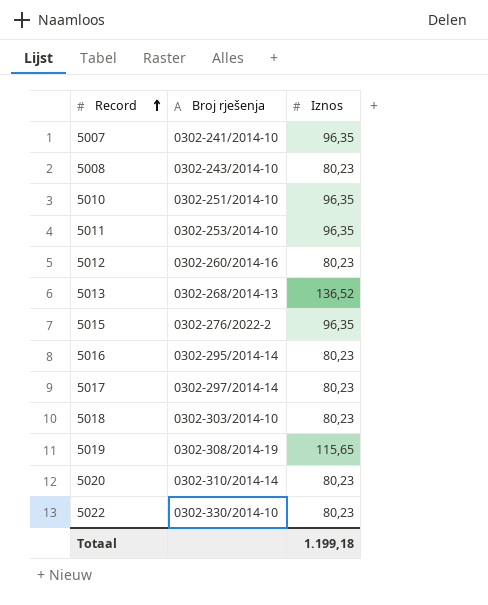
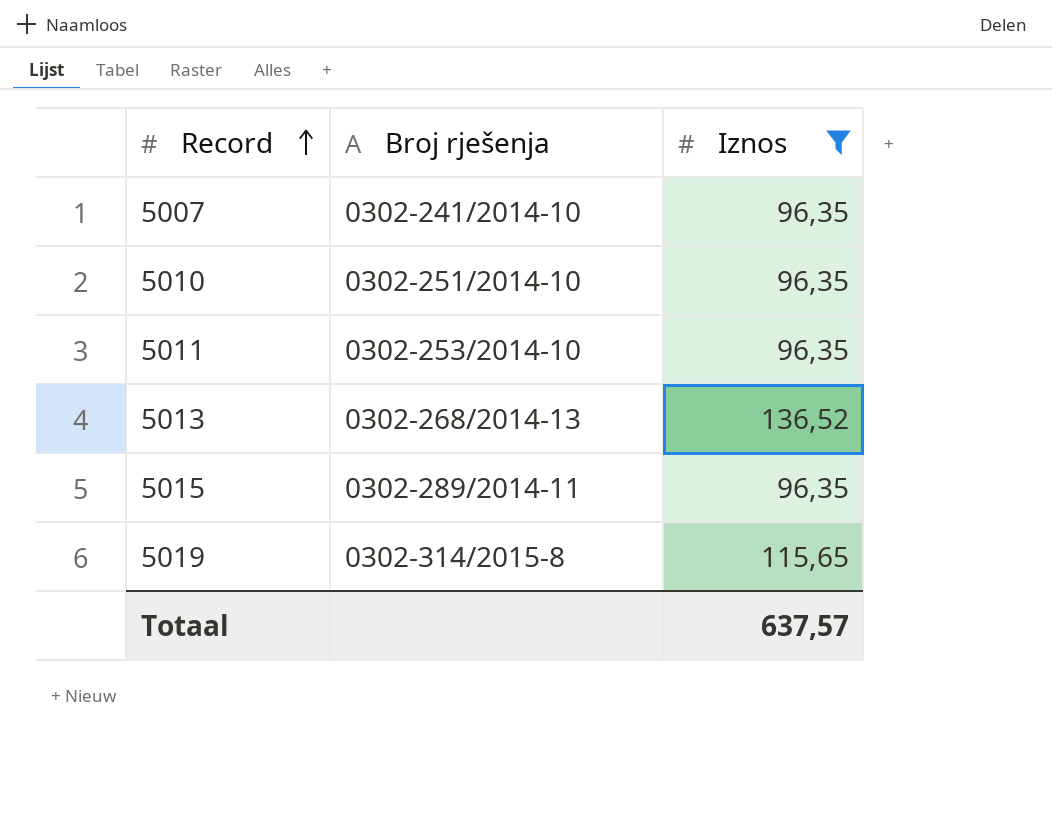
filter: none -> Iznos != 80,23
5015 | Broj rješenja: 0302-276/2022-2 -> 0302-289/2014-11
5019 | Broj rješenja: 0302-308/2014-19 -> 0302-314/2015-8
Totaal | Iznos: 1.199,18 -> 637,57

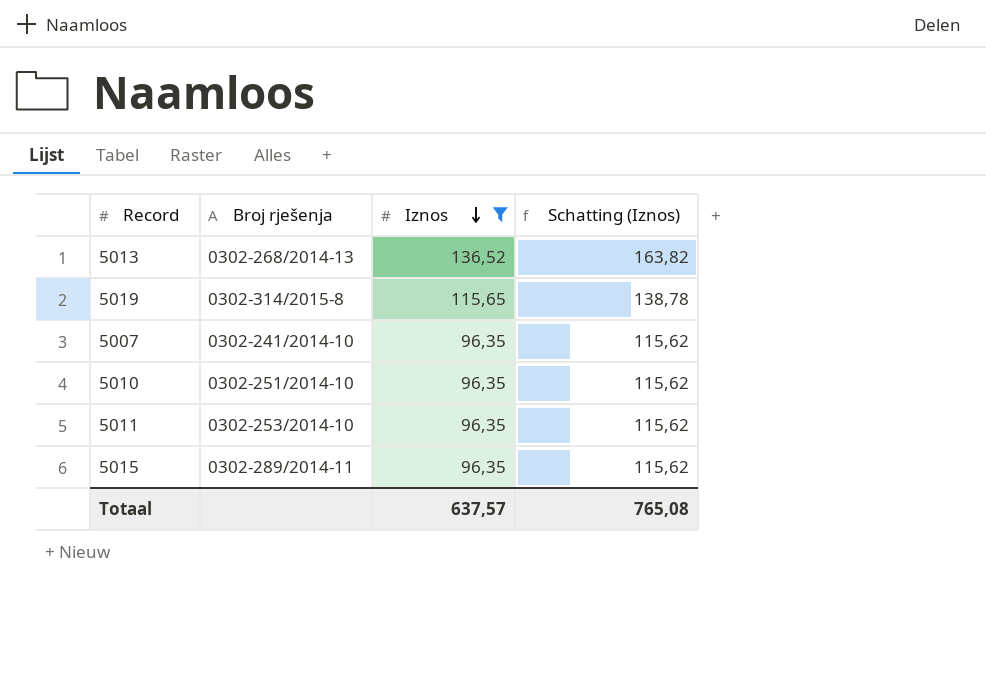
row order: Record ascending -> Iznos descending
column Schatting (Iznos) | formula: none -> [Iznos] * 1,2

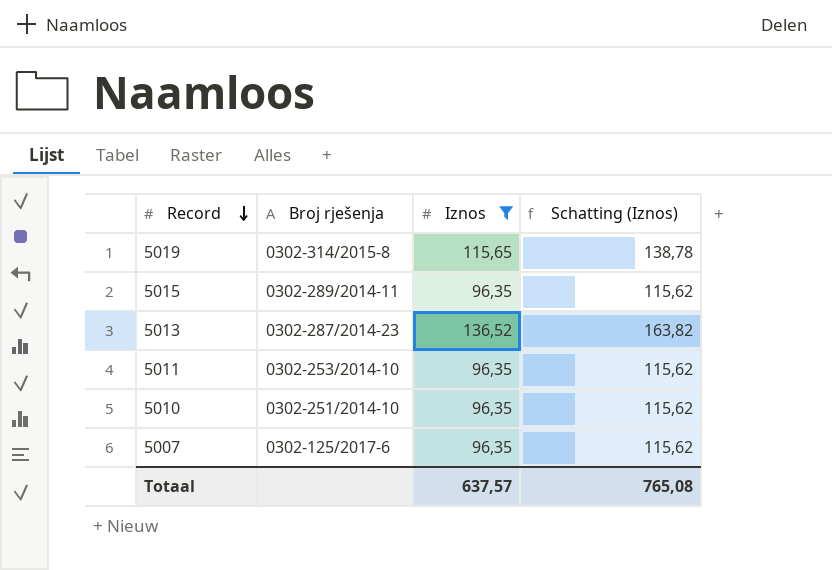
row order: Iznos descending -> Record descending
5013 | Broj rješenja: 0302-268/2014-13 -> 0302-287/2014-23
5007 | Broj rješenja: 0302-241/2014-10 -> 0302-125/2017-6

